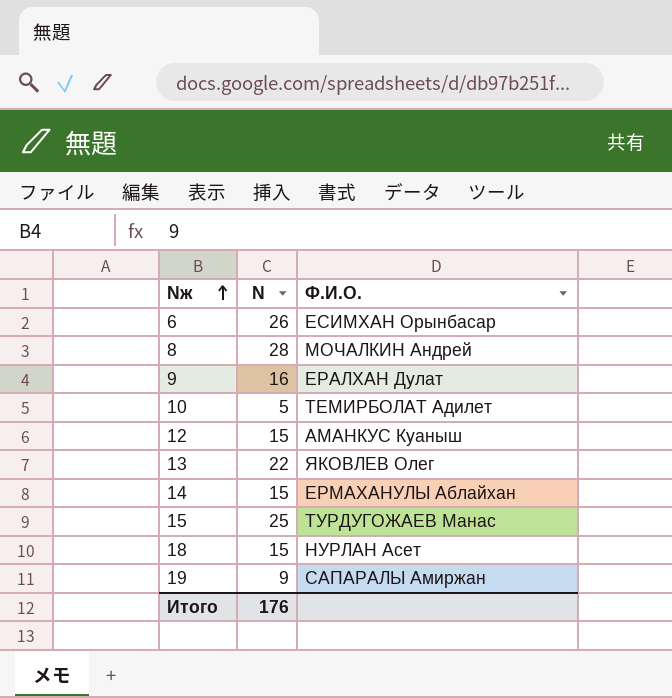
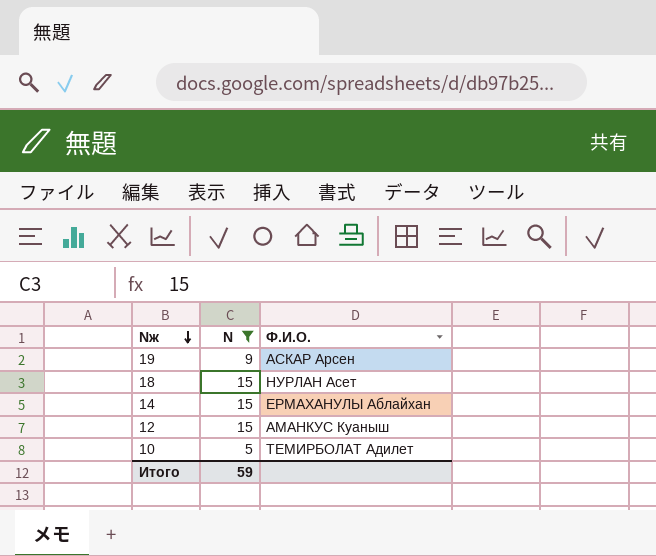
filter: none -> N <= 15
row order: Nж ascending -> Nж descending
19 | Ф.И.О.: САПАРАЛЫ Амиржан -> АСКАР Арсен
Итого | N: 176 -> 59

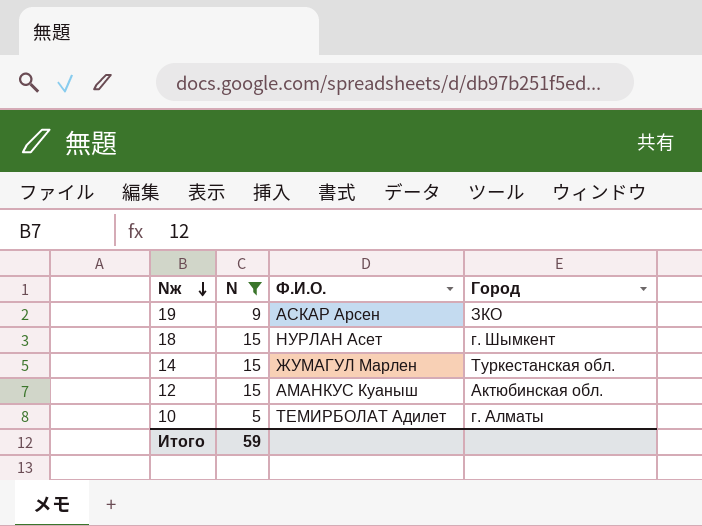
column Город | position: none -> 4
14 | Ф.И.О.: ЕРМАХАНУЛЫ Аблайхан -> ЖУМАГУЛ Марлен

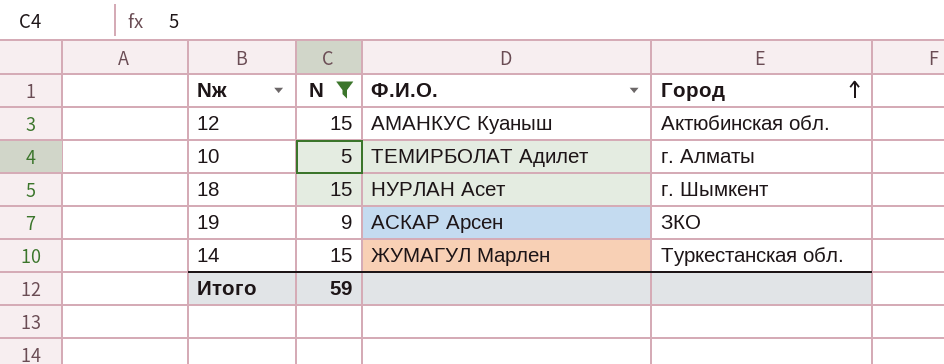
row order: Nж descending -> Город ascending

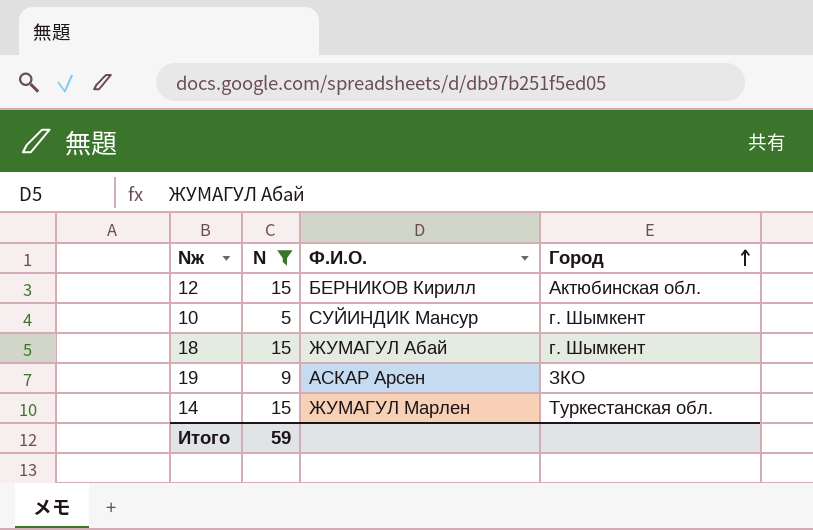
12 | Ф.И.О.: АМАНКУС Куаныш -> БЕРНИКОВ Кирилл
10 | Ф.И.О.: ТЕМИРБОЛАТ Адилет -> СУЙИНДИК Мансур
10 | Город: г. Алматы -> г. Шымкент
18 | Ф.И.О.: НУРЛАН Асет -> ЖУМАГУЛ Абай

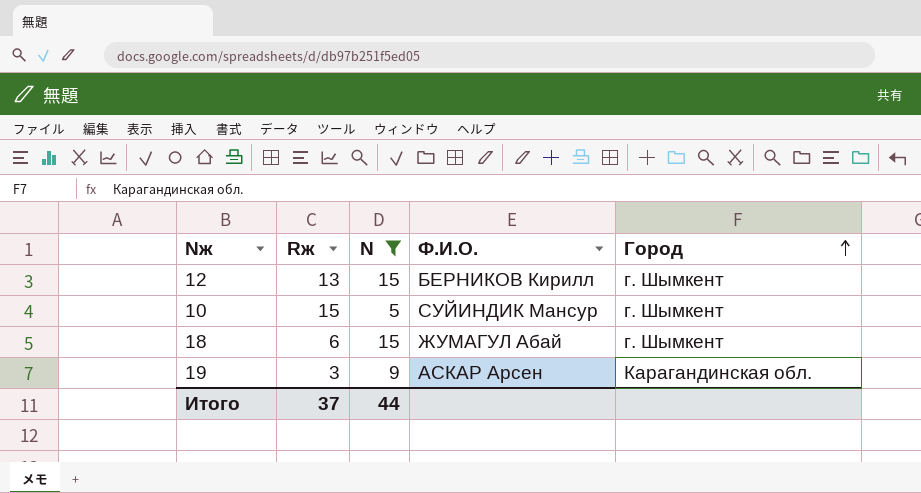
column Rж | position: none -> 2
row 14: 15 | ЖУМАГУЛ Марлен | Туркестанская обл. -> none
12 | Город: Актюбинская обл. -> г. Шымкент
19 | Город: ЗКО -> Карагандинская обл.
Итого | N: 59 -> 44

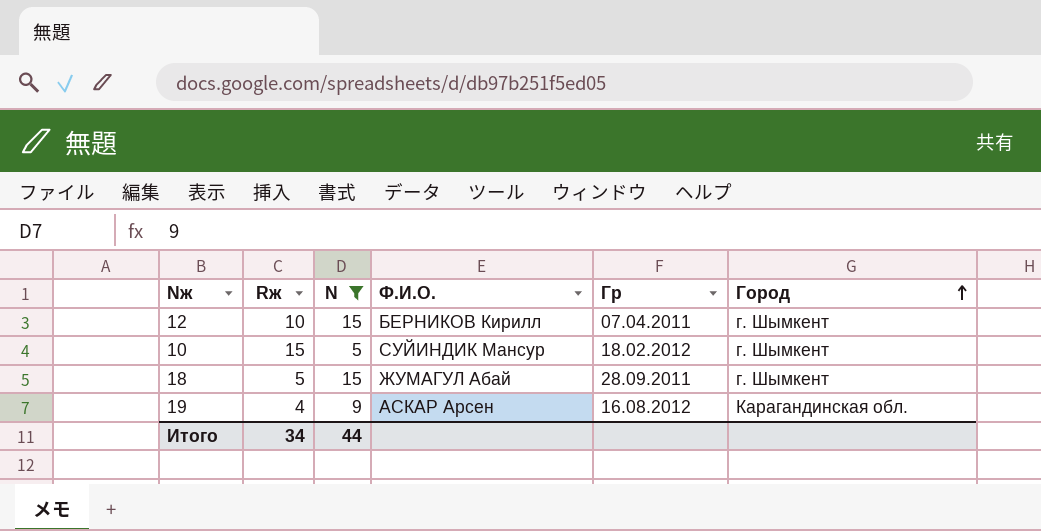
column Гр | position: none -> 5
12 | Rж: 13 -> 10
18 | Rж: 6 -> 5
19 | Rж: 3 -> 4
Итого | Rж: 37 -> 34

